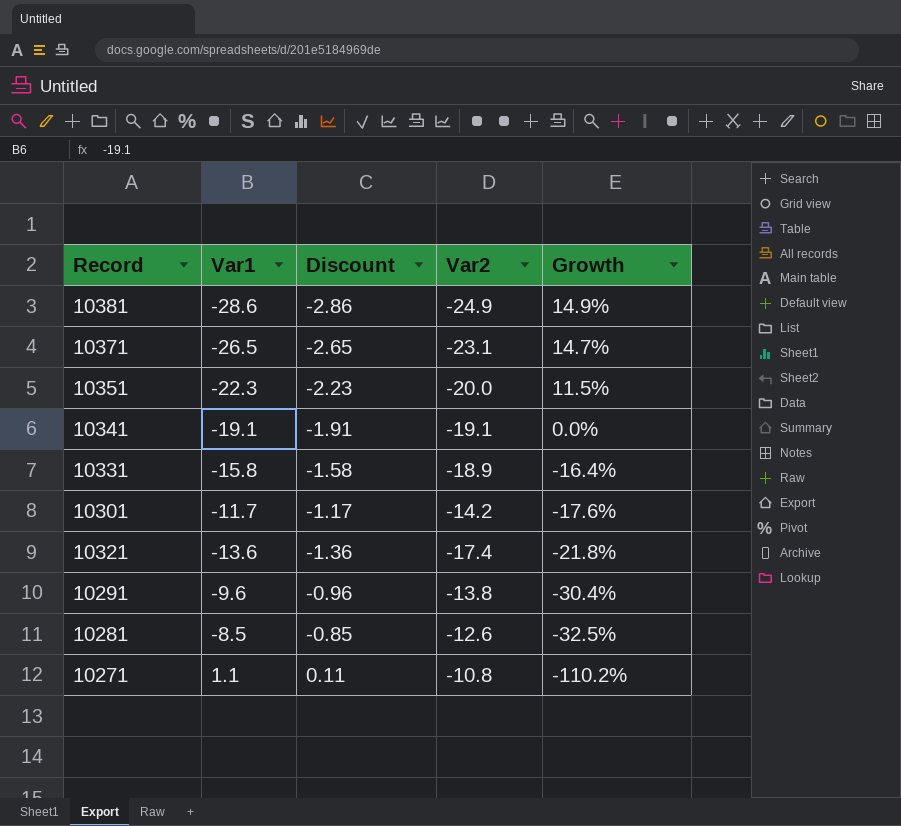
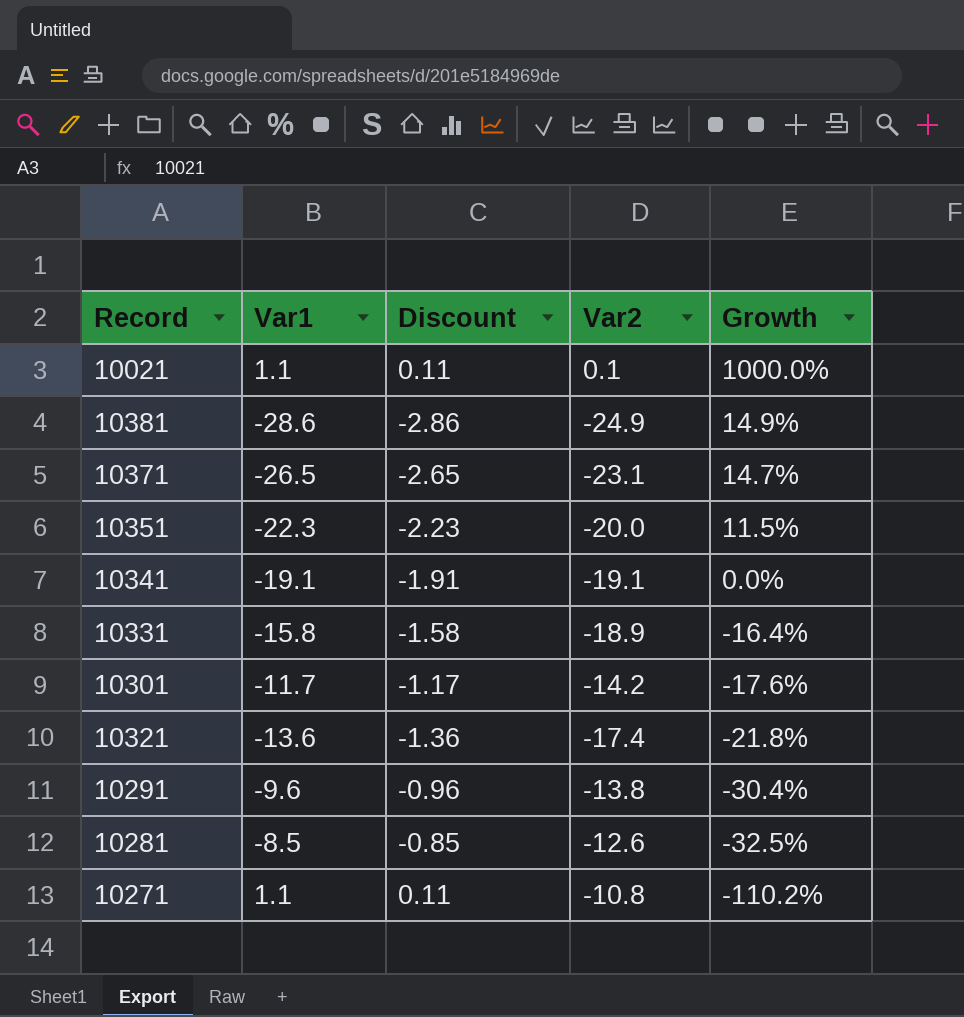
row 10021: none -> 1.1 | 0.11 | 0.1 | 1000.0%

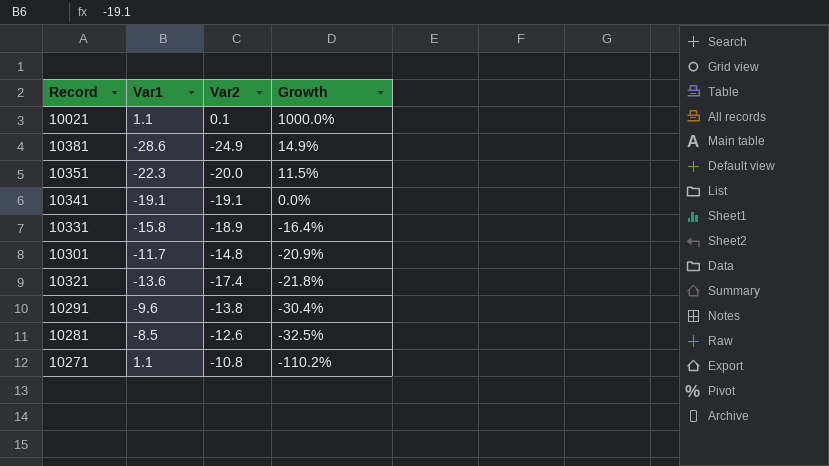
column Discount | formula: [Var1] * 0.1 -> none
row 10371: -26.5 | -2.65 | -23.1 | 14.7% -> none
10301 | Var2: -14.2 -> -14.8
10301 | Growth: -17.6% -> -20.9%

